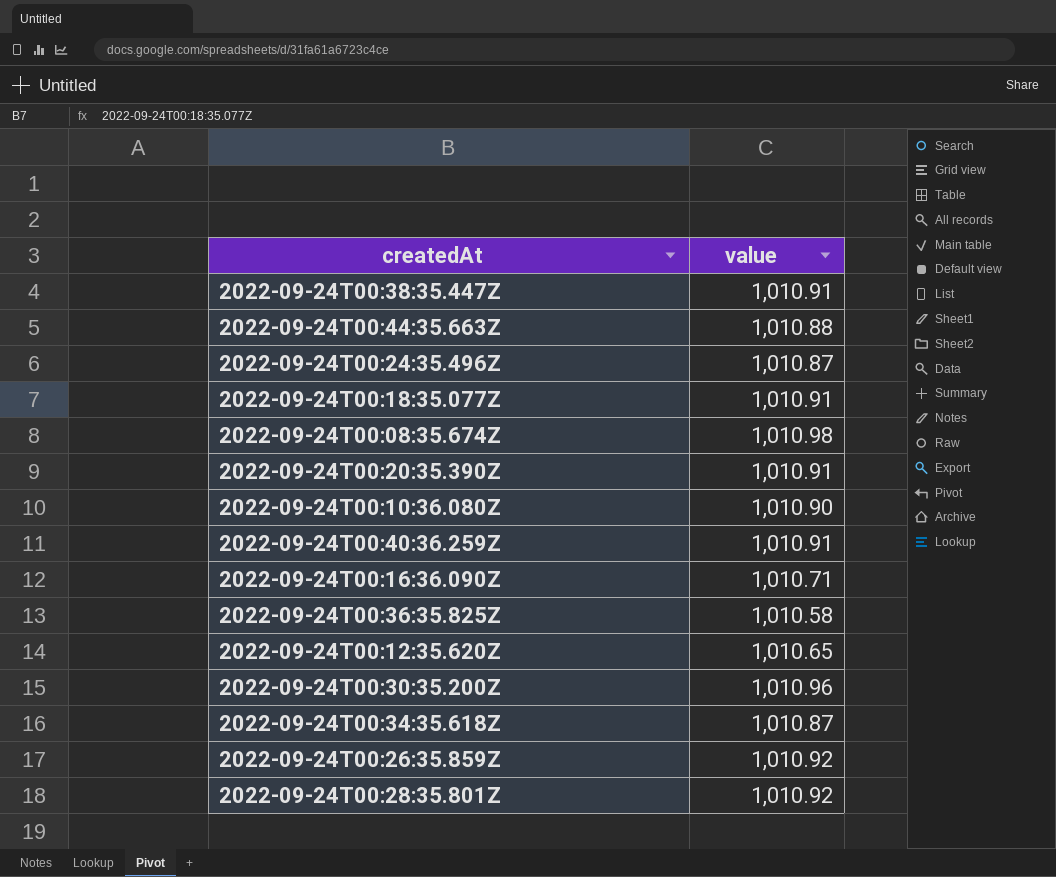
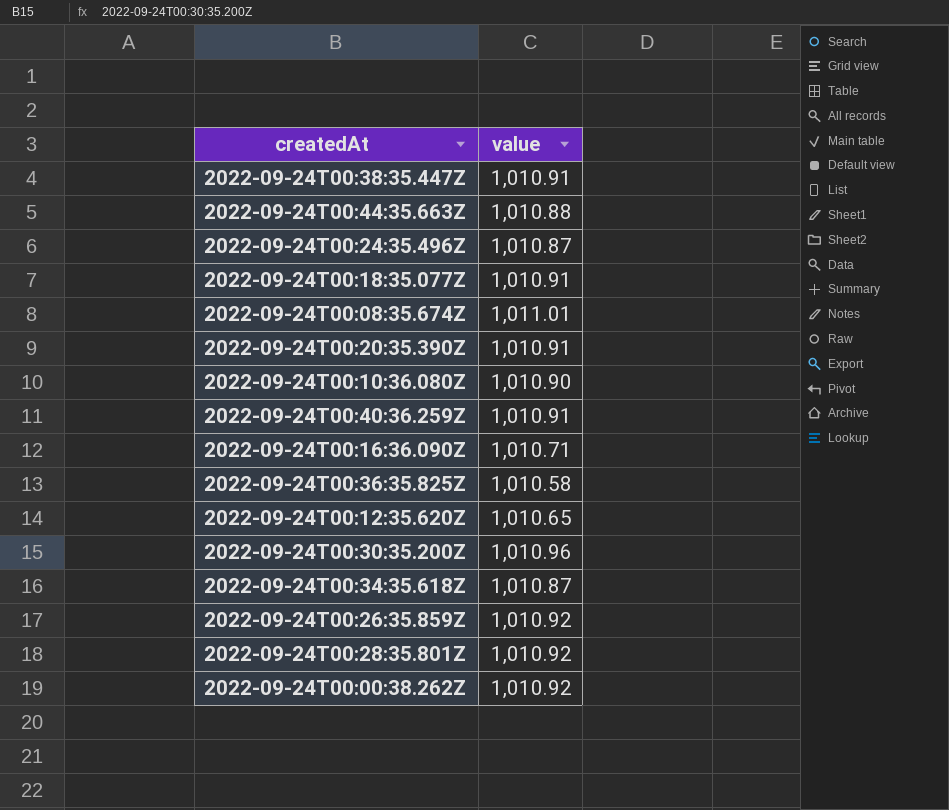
2022-09-24T00:08:35.674Z | value: 1,010.98 -> 1,011.01
row 2022-09-24T00:00:38.262Z: none -> 1,010.92

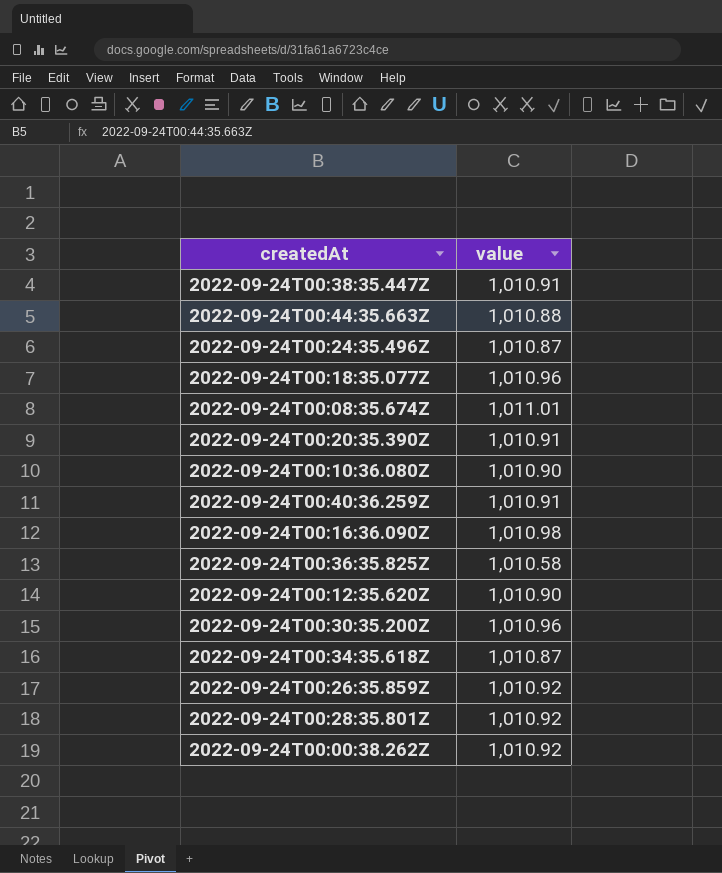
2022-09-24T00:18:35.077Z | value: 1,010.91 -> 1,010.96
2022-09-24T00:16:36.090Z | value: 1,010.71 -> 1,010.98
2022-09-24T00:12:35.620Z | value: 1,010.65 -> 1,010.90

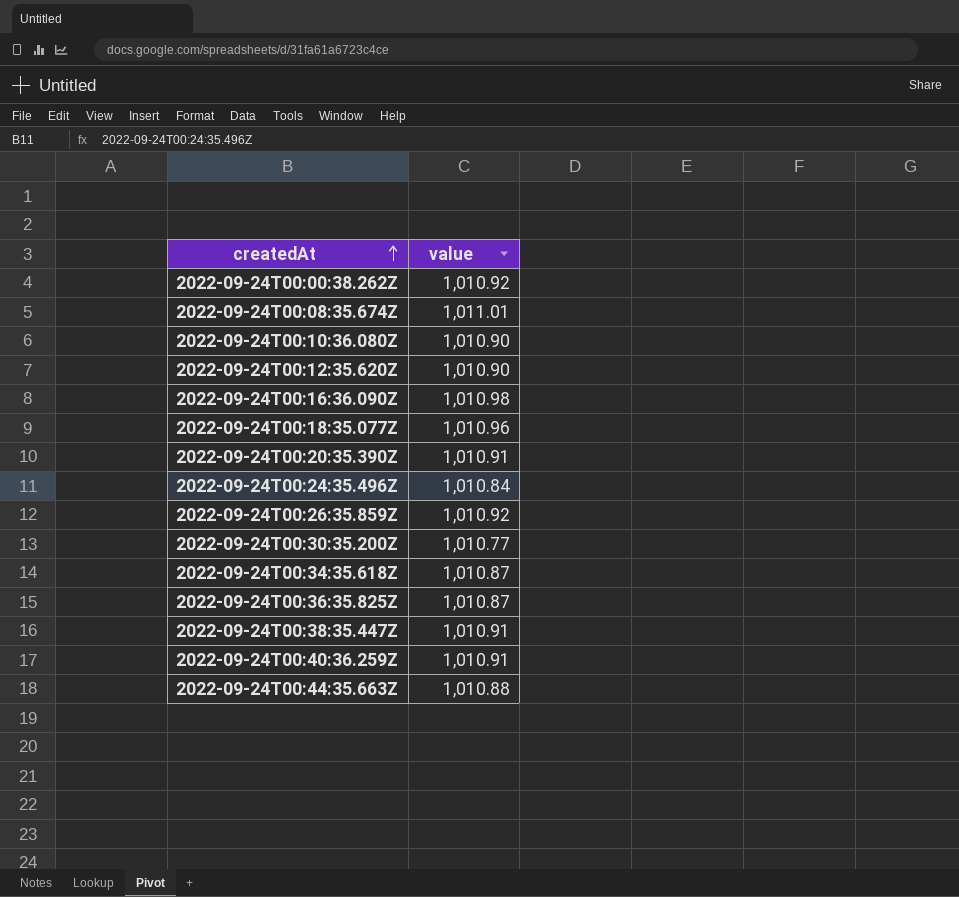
row order: none -> createdAt ascending
row 2022-09-24T00:28:35.801Z: 1,010.92 -> none
2022-09-24T00:24:35.496Z | value: 1,010.87 -> 1,010.84
2022-09-24T00:30:35.200Z | value: 1,010.96 -> 1,010.77
2022-09-24T00:36:35.825Z | value: 1,010.58 -> 1,010.87

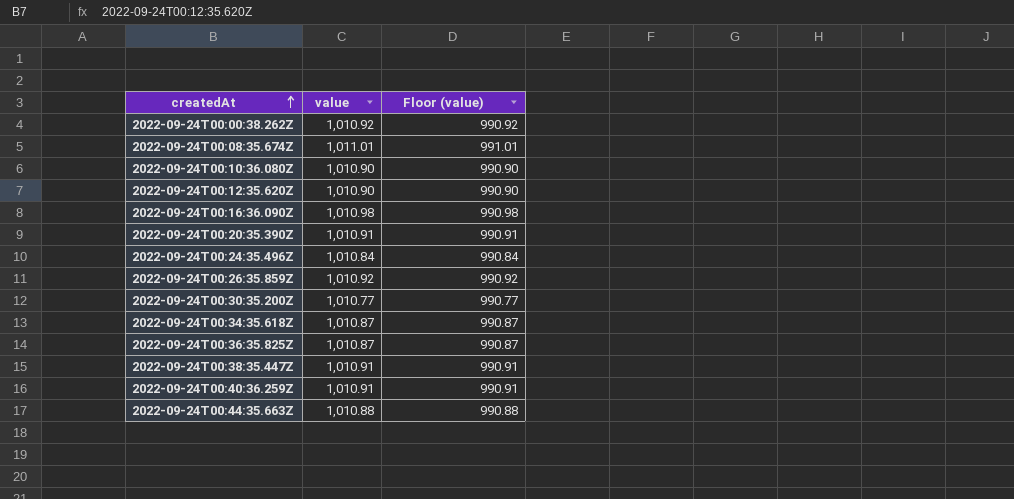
column Floor (value) | formula: none -> [value] - 20
row 2022-09-24T00:18:35.077Z: 1,010.96 -> none

